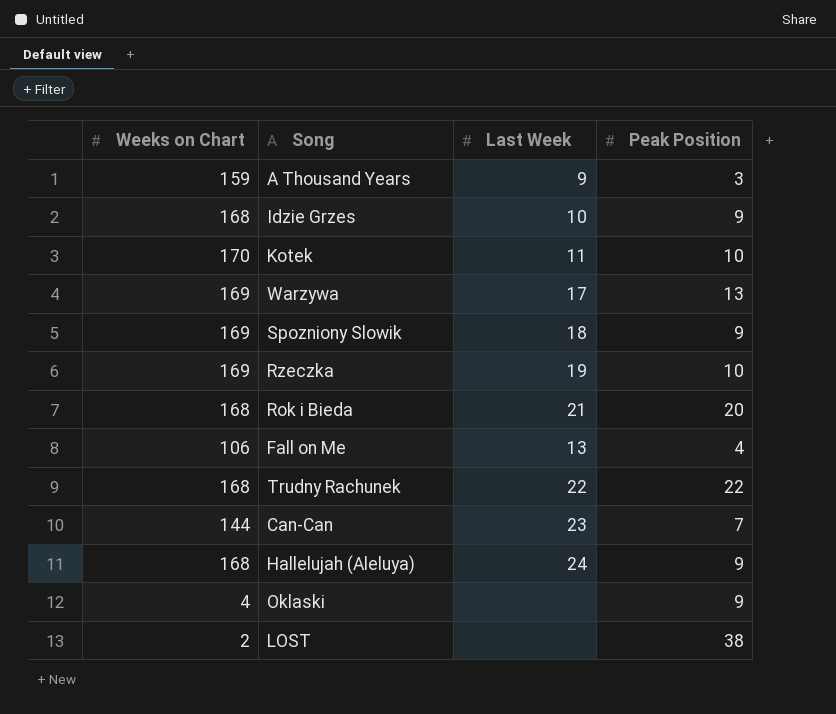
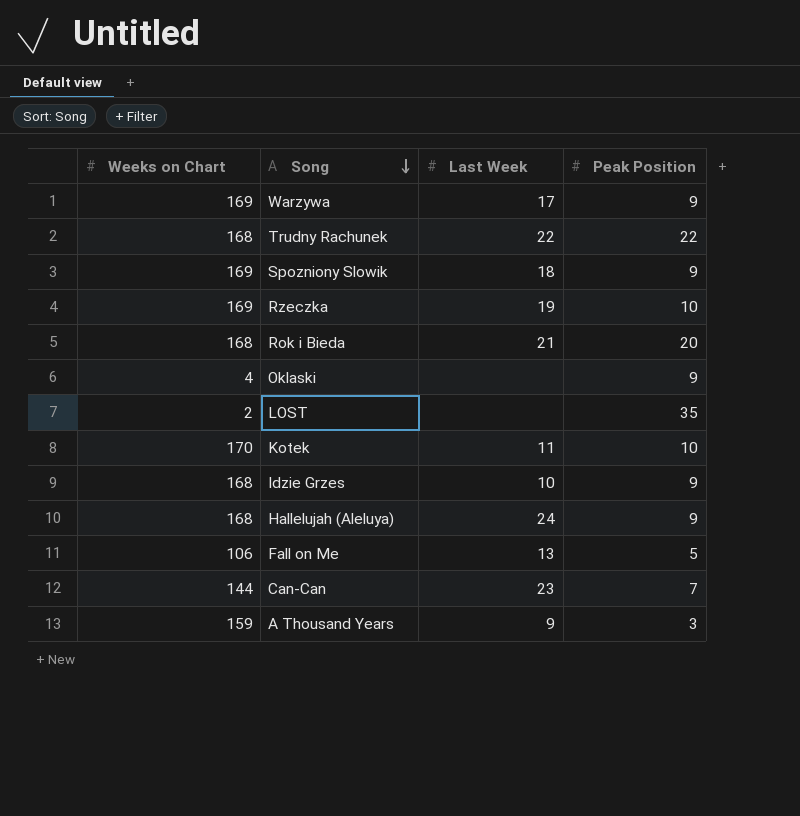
row order: none -> Song descending
Warzywa | Peak Position: 13 -> 9
LOST | Peak Position: 38 -> 35
Fall on Me | Peak Position: 4 -> 5

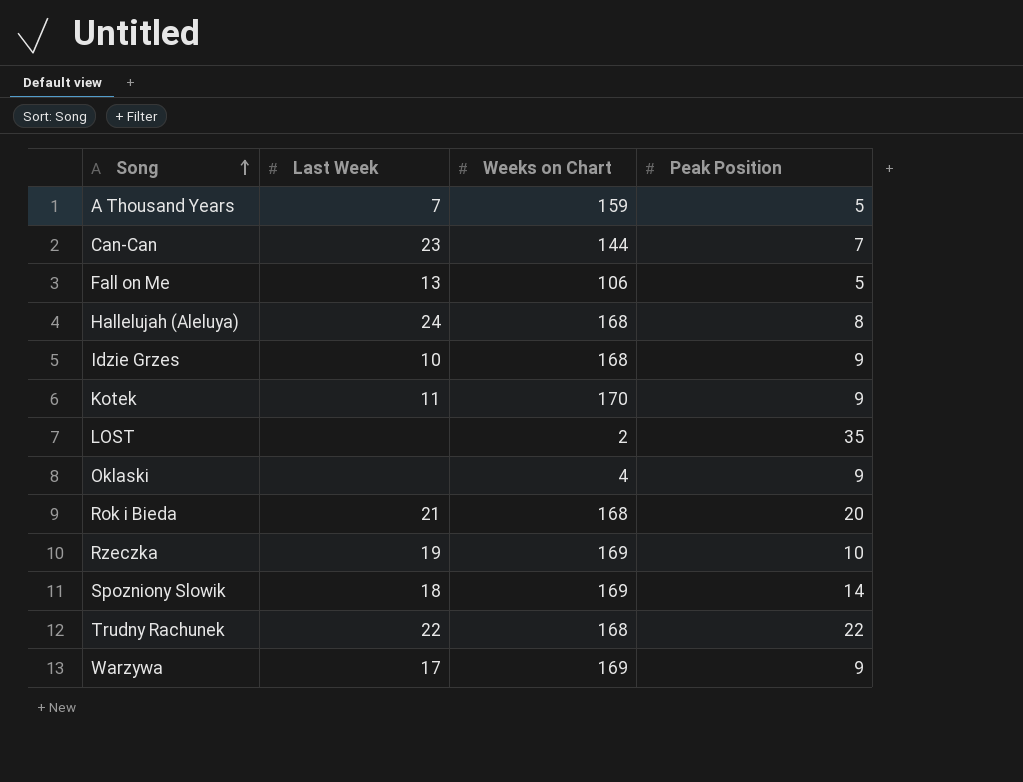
row order: Song descending -> Song ascending
column Weeks on Chart | position: 1 -> 3
A Thousand Years | Last Week: 9 -> 7
A Thousand Years | Peak Position: 3 -> 5
Hallelujah (Aleluya) | Peak Position: 9 -> 8
Kotek | Peak Position: 10 -> 9
Spozniony Slowik | Peak Position: 9 -> 14

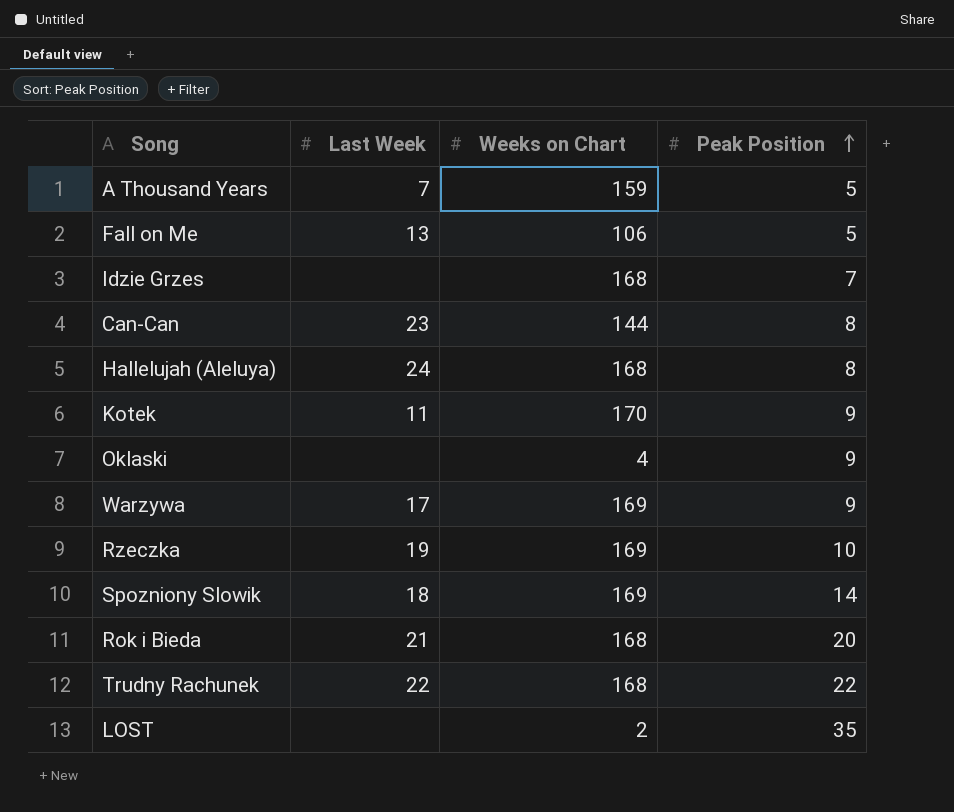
row order: Song ascending -> Peak Position ascending
Idzie Grzes | Last Week: 10 -> none
Idzie Grzes | Peak Position: 9 -> 7
Can-Can | Peak Position: 7 -> 8

